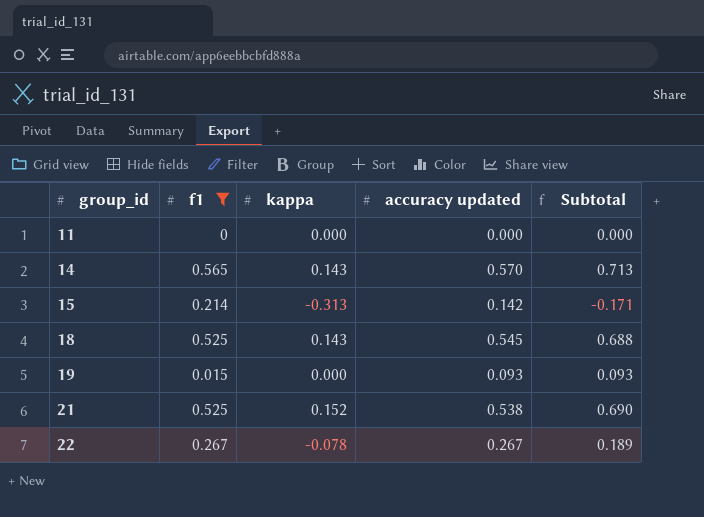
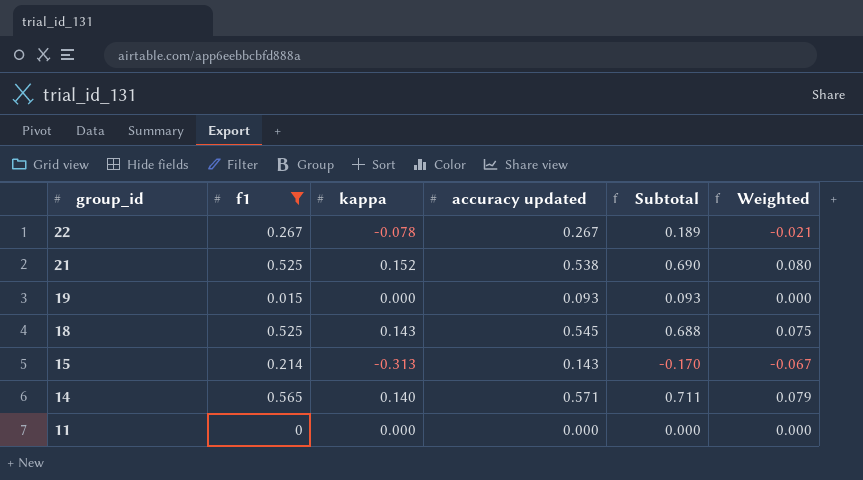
row order: group_id ascending -> group_id descending
column Weighted | formula: none -> [f1] * [kappa]
15 | accuracy updated: 0.142 -> 0.143
15 | Subtotal: -0.171 -> -0.170
14 | kappa: 0.143 -> 0.140
14 | accuracy updated: 0.570 -> 0.571
14 | Subtotal: 0.713 -> 0.711

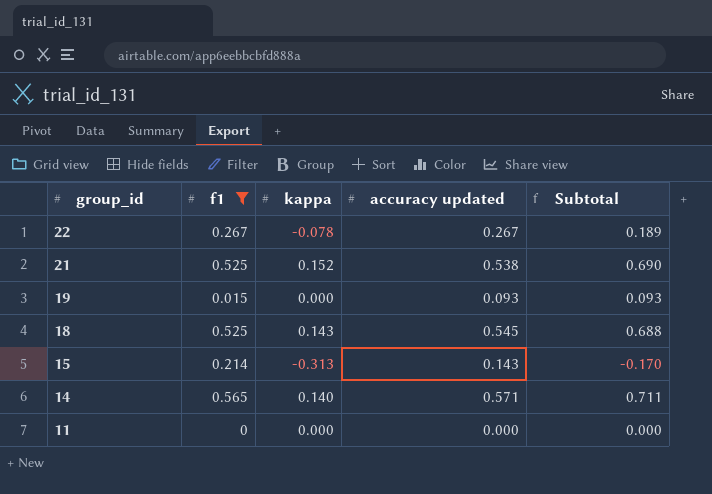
column Weighted | formula: [f1] * [kappa] -> none

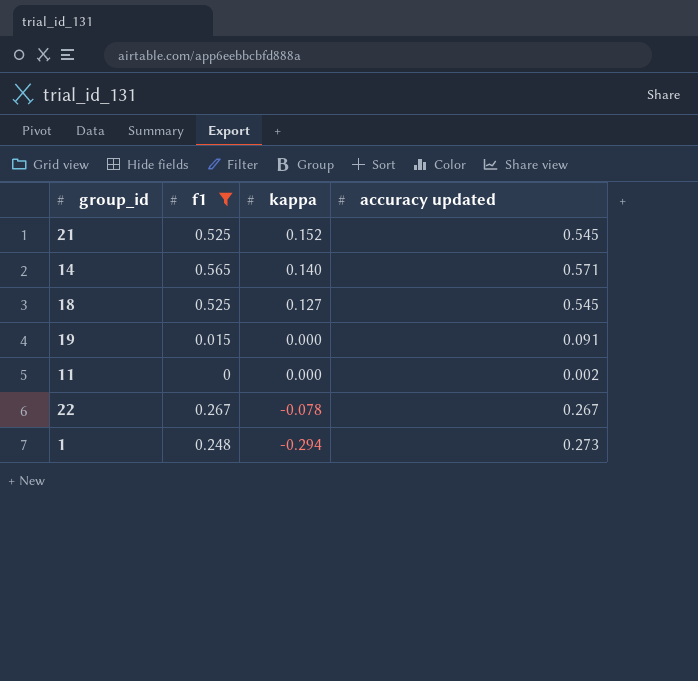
row order: group_id descending -> kappa descending
column Subtotal | formula: [kappa] + [accuracy updated] -> none
row 15: 0.214 | -0.313 | 0.143 | -0.170 -> none
21 | accuracy updated: 0.538 -> 0.545
18 | kappa: 0.143 -> 0.127
19 | accuracy updated: 0.093 -> 0.091
11 | accuracy updated: 0.000 -> 0.002
row 1: none -> 0.248 | -0.294 | 0.273

